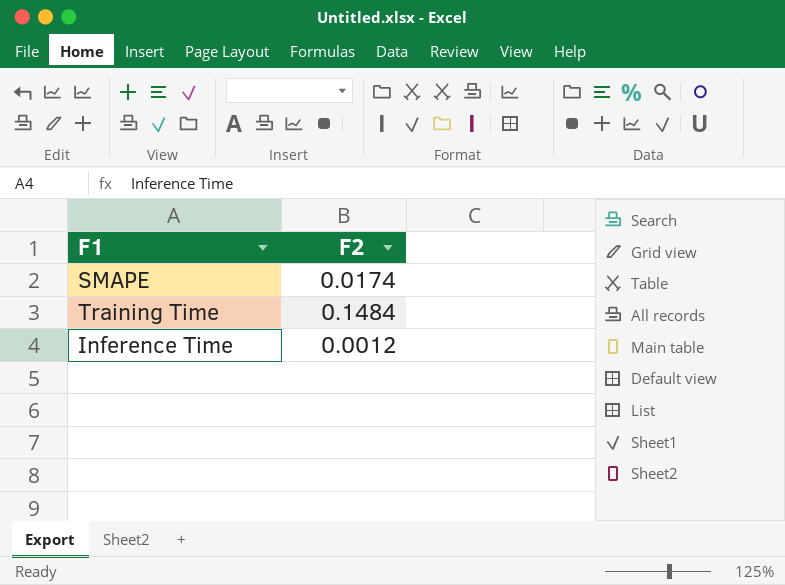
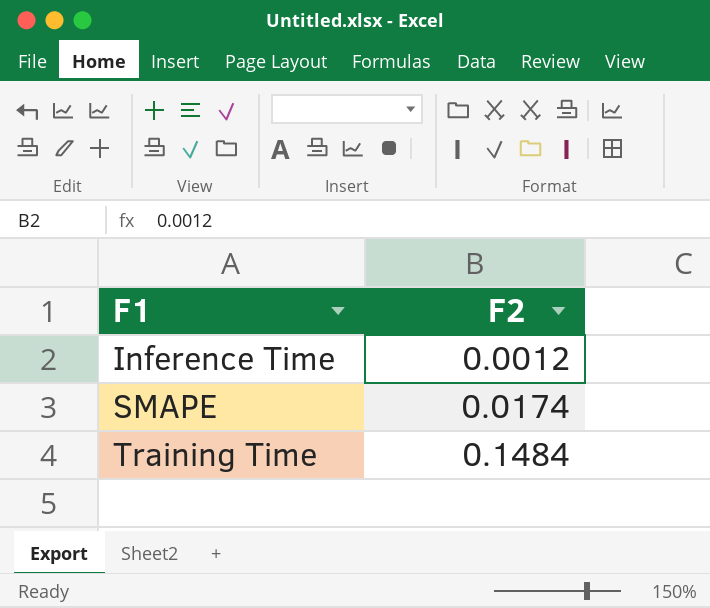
row order: none -> F1 ascending

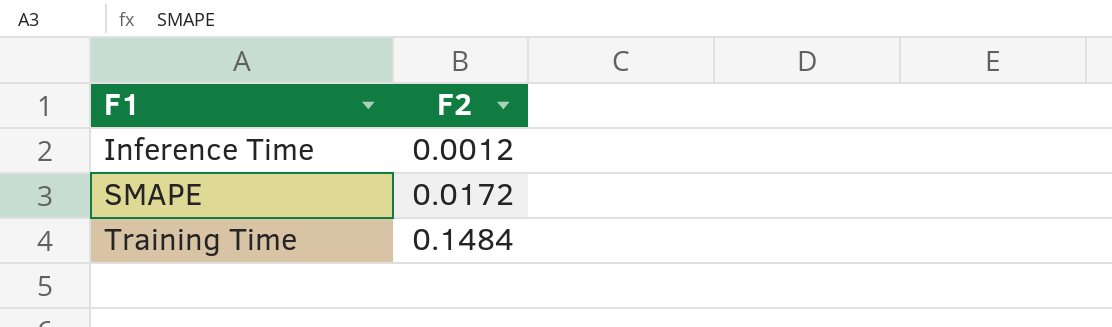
SMAPE | F2: 0.0174 -> 0.0172

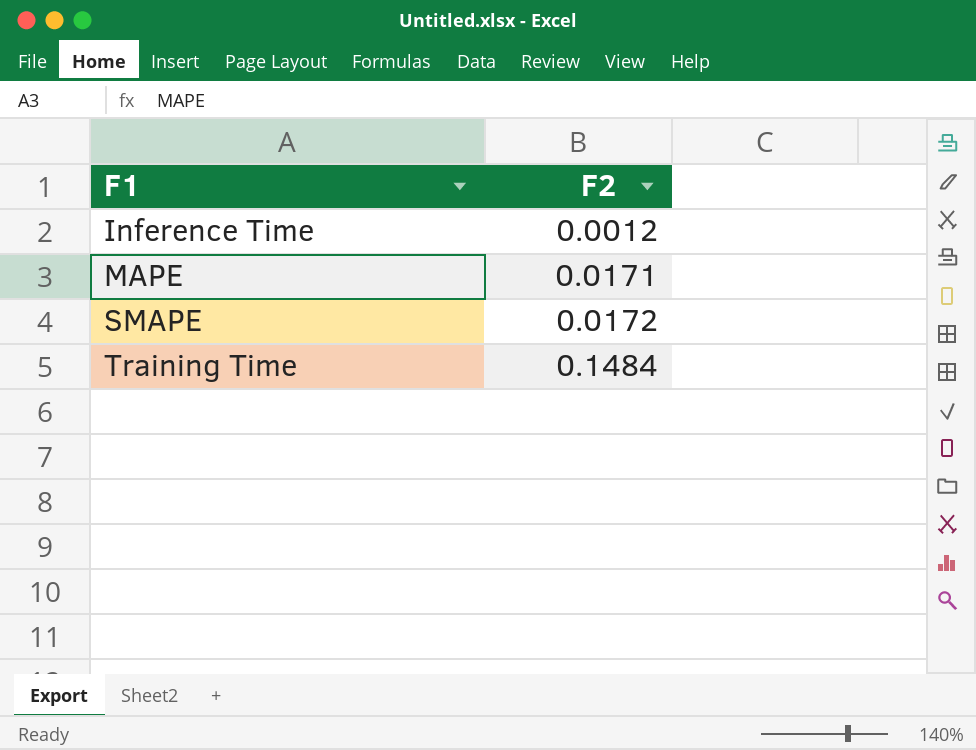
row MAPE: none -> 0.0171

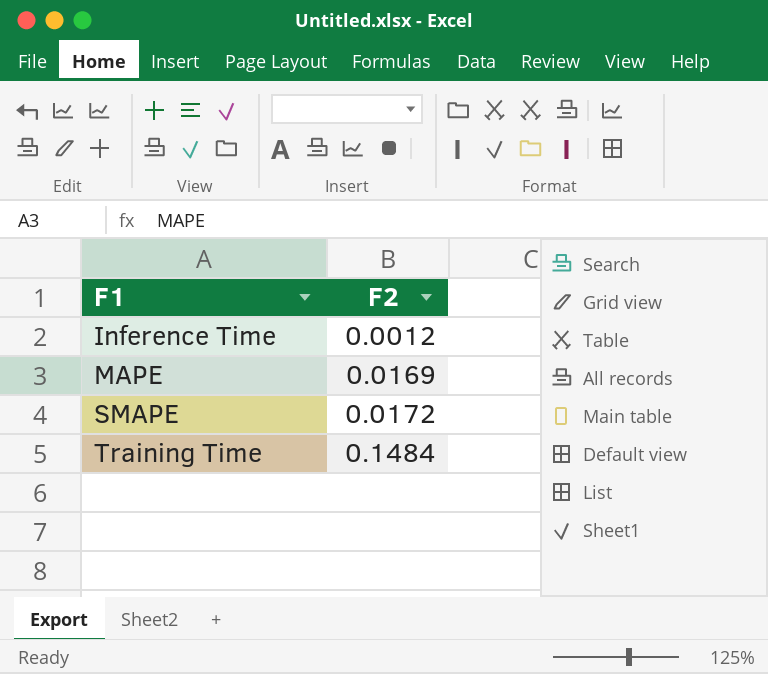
MAPE | F2: 0.0171 -> 0.0169

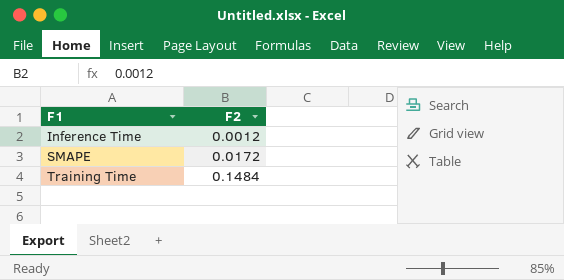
row MAPE: 0.0169 -> none

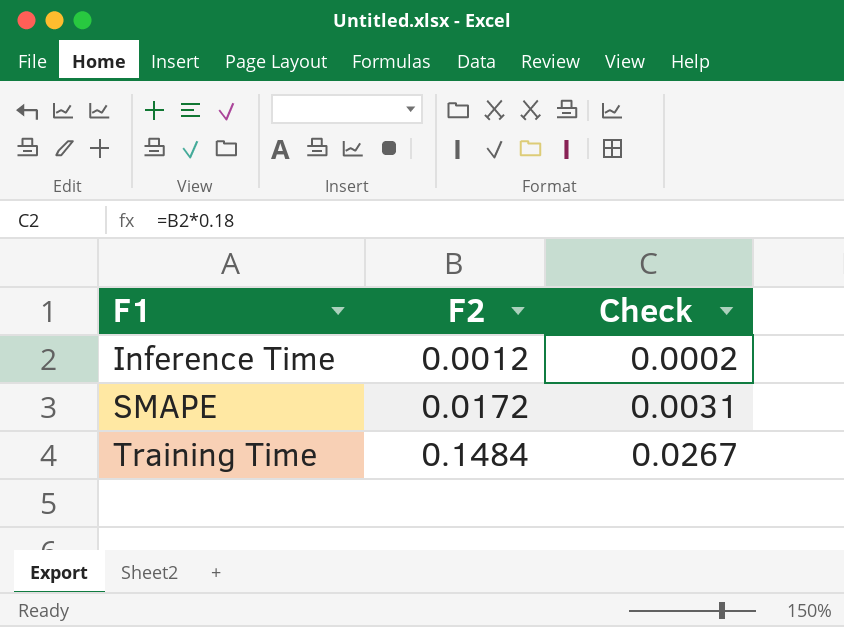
column Check | formula: none -> [F2] * 0.18

